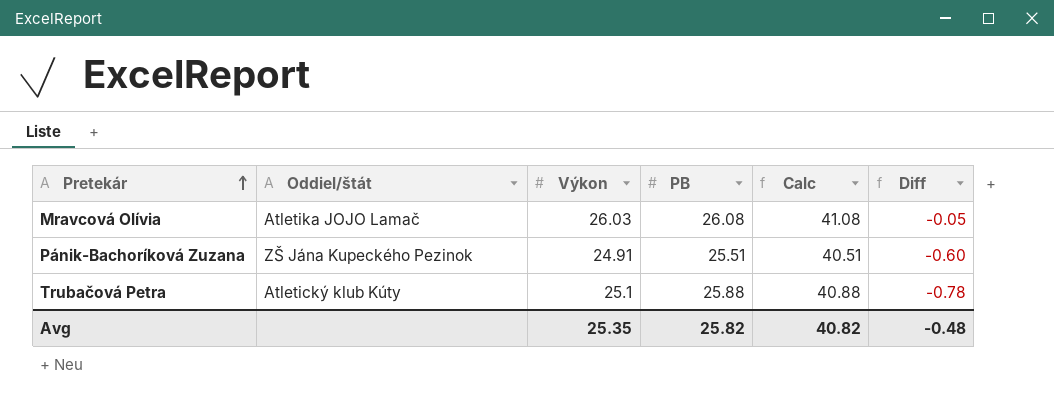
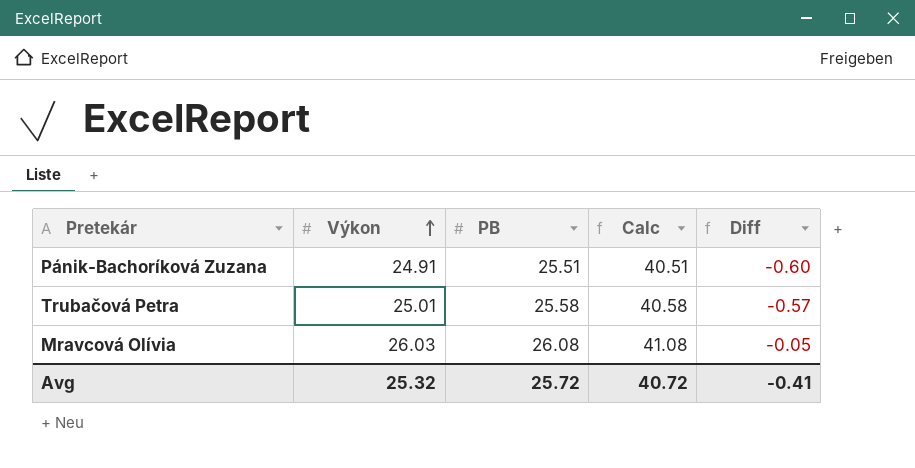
row order: Pretekár ascending -> Výkon ascending
column Oddiel/štát | position: 2 -> none
Trubačová Petra | Výkon: 25.1 -> 25.01
Trubačová Petra | PB: 25.88 -> 25.58
Trubačová Petra | Calc: 40.88 -> 40.58
Trubačová Petra | Diff: -0.78 -> -0.57
Avg | Výkon: 25.35 -> 25.32
Avg | PB: 25.82 -> 25.72
Avg | Calc: 40.82 -> 40.72
Avg | Diff: -0.48 -> -0.41

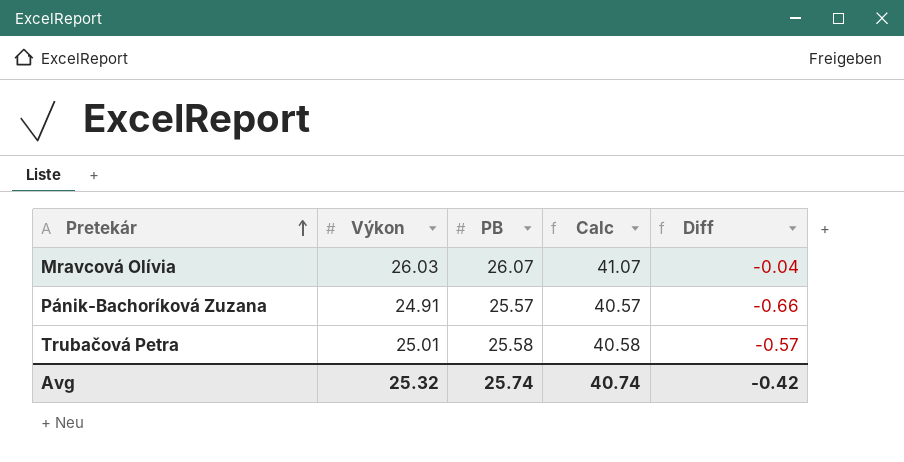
row order: Výkon ascending -> Pretekár ascending
Mravcová Olívia | PB: 26.08 -> 26.07
Mravcová Olívia | Calc: 41.08 -> 41.07
Mravcová Olívia | Diff: -0.05 -> -0.04
Pánik-Bachoríková Zuzana | PB: 25.51 -> 25.57
Pánik-Bachoríková Zuzana | Calc: 40.51 -> 40.57
Pánik-Bachoríková Zuzana | Diff: -0.60 -> -0.66
Avg | PB: 25.72 -> 25.74
Avg | Calc: 40.72 -> 40.74
Avg | Diff: -0.41 -> -0.42

